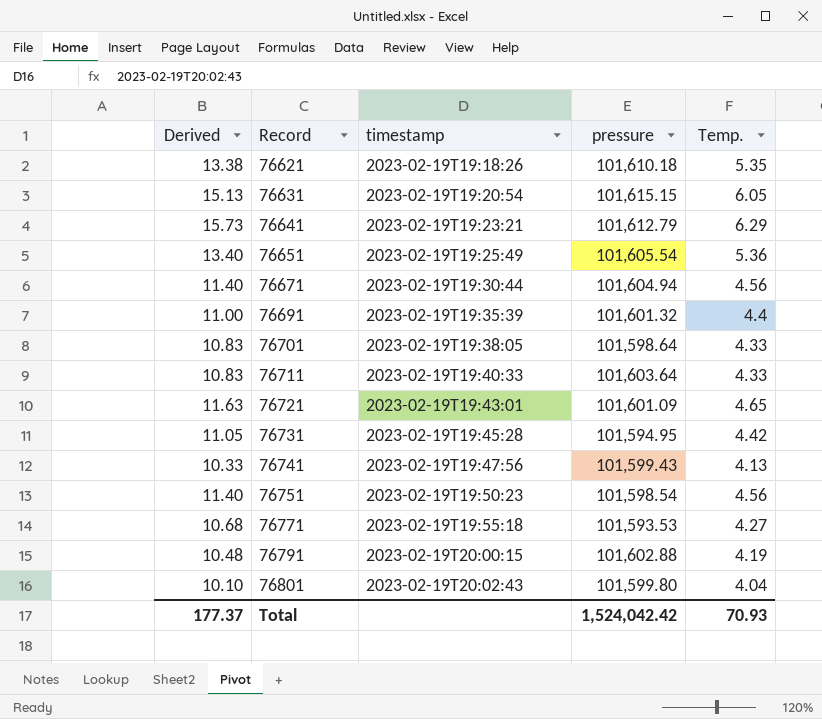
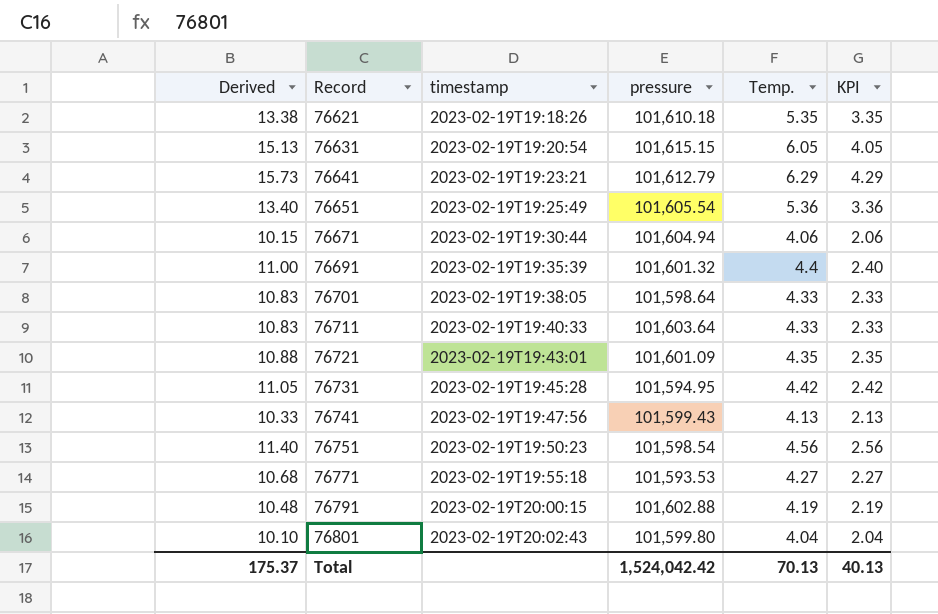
column KPI | formula: none -> [Temp.] - 2
76671 | Derived: 11.40 -> 10.15
76671 | Temp.: 4.56 -> 4.06
76721 | Derived: 11.63 -> 10.88
76721 | Temp.: 4.65 -> 4.35
Total | Derived: 177.37 -> 175.37
Total | Temp.: 70.93 -> 70.13

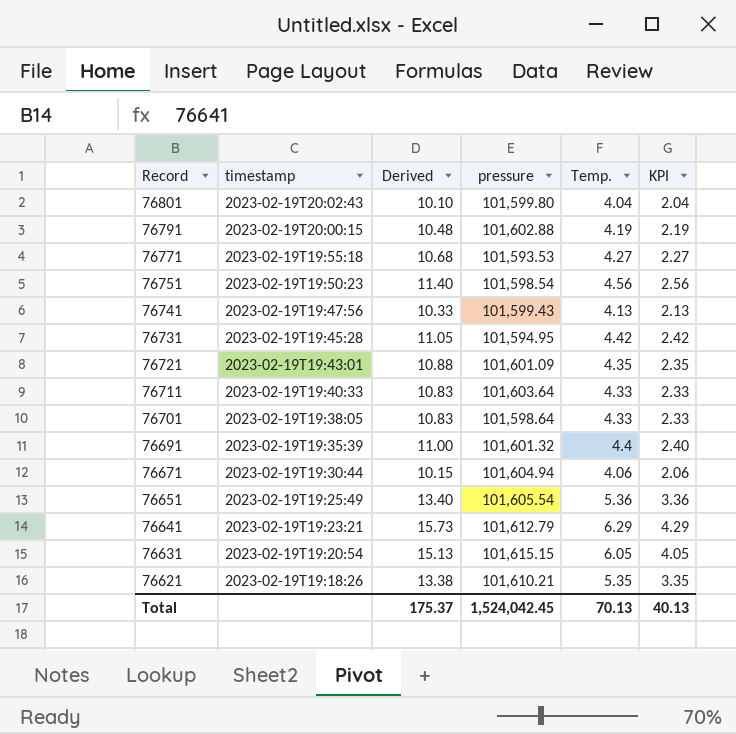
row order: Record ascending -> Record descending
column Derived | position: 1 -> 3
76621 | pressure: 101,610.18 -> 101,610.21
Total | pressure: 1,524,042.42 -> 1,524,042.45

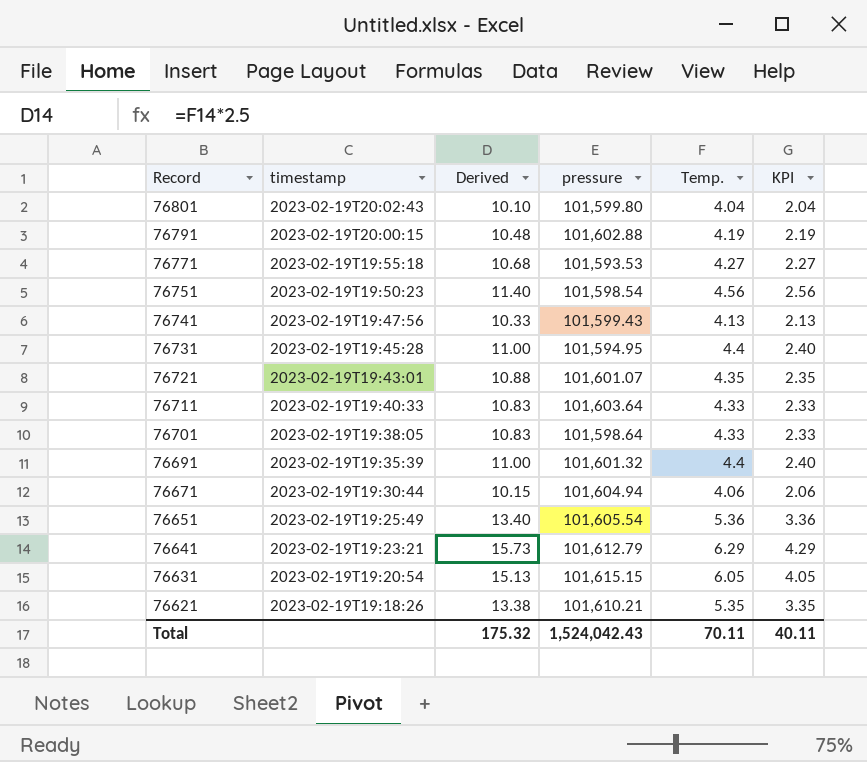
76731 | Derived: 11.05 -> 11.00
76731 | Temp.: 4.42 -> 4.4
76731 | KPI: 2.42 -> 2.40
76721 | pressure: 101,601.09 -> 101,601.07
Total | Derived: 175.37 -> 175.32
Total | pressure: 1,524,042.45 -> 1,524,042.43
Total | Temp.: 70.13 -> 70.11
Total | KPI: 40.13 -> 40.11

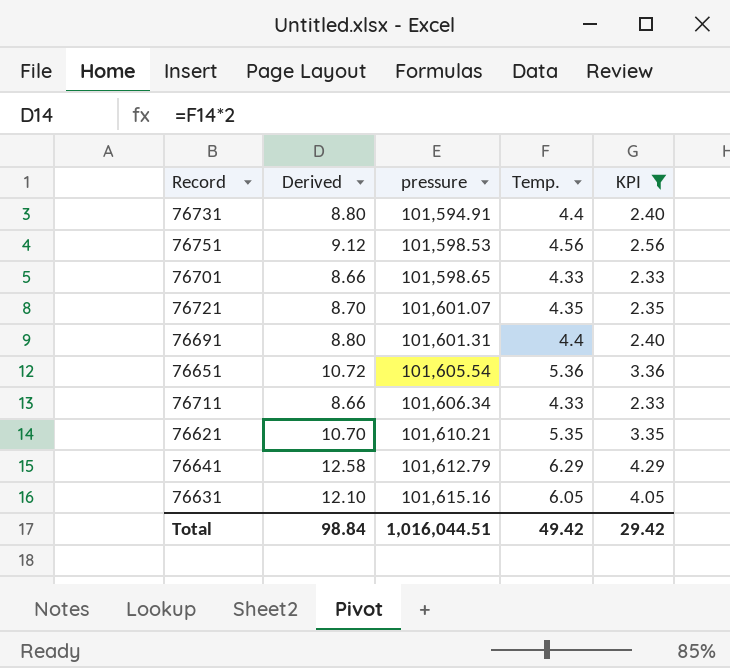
filter: none -> KPI >= 2.33
row order: Record descending -> pressure ascending
column timestamp | position: 2 -> none
column Derived | formula: [Temp.] * 2.5 -> [Temp.] * 2
76731 | pressure: 101,594.95 -> 101,594.91
76751 | pressure: 101,598.54 -> 101,598.53
76701 | pressure: 101,598.64 -> 101,598.65
76691 | pressure: 101,601.32 -> 101,601.31
76711 | pressure: 101,603.64 -> 101,606.34
76631 | pressure: 101,615.15 -> 101,615.16
Total | Derived: 175.32 -> 98.84
Total | pressure: 1,524,042.43 -> 1,016,044.51
Total | Temp.: 70.11 -> 49.42
Total | KPI: 40.11 -> 29.42

